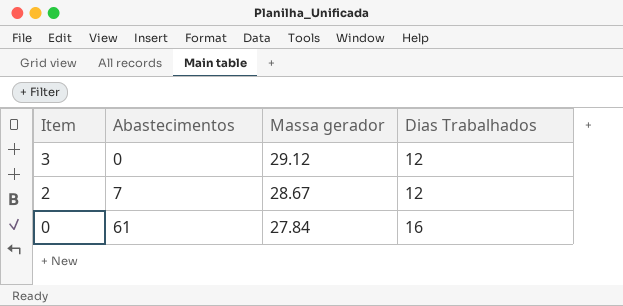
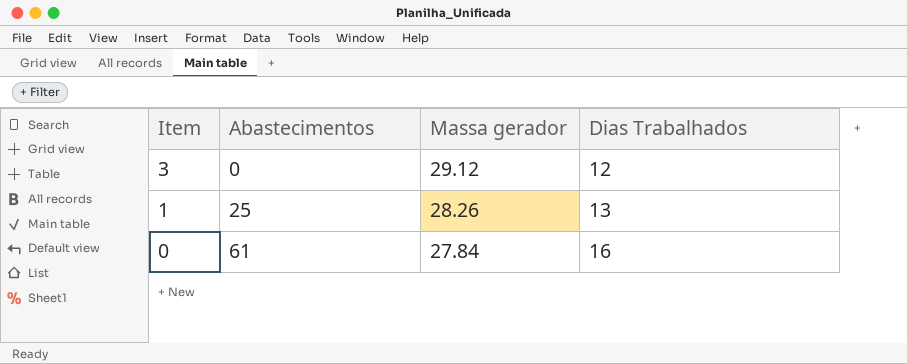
row 2: 7 | 28.67 | 12 -> none
row 1: none -> 25 | 28.26 | 13

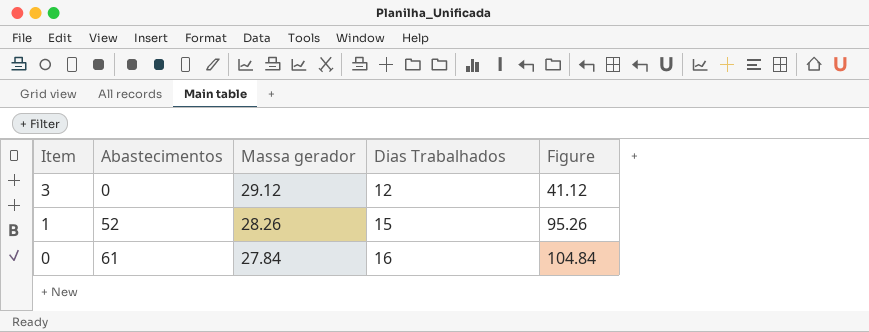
column Figure | formula: none -> [Abastecimentos] + [Massa gerador] + [Dias Trabalhados]
1 | Abastecimentos: 25 -> 52
1 | Dias Trabalhados: 13 -> 15

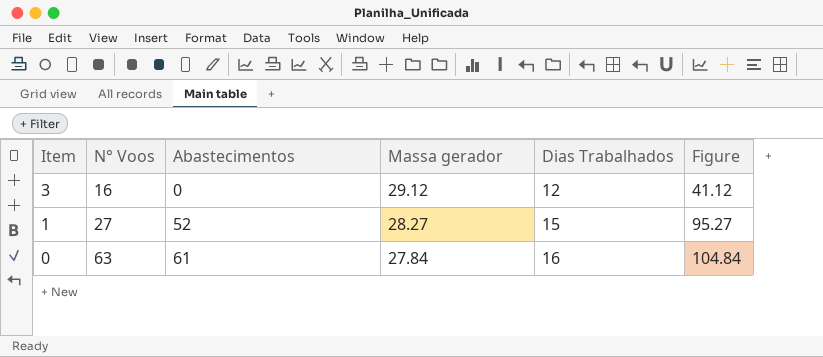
column N° Voos | position: none -> 2
1 | Massa gerador: 28.26 -> 28.27
1 | Figure: 95.26 -> 95.27

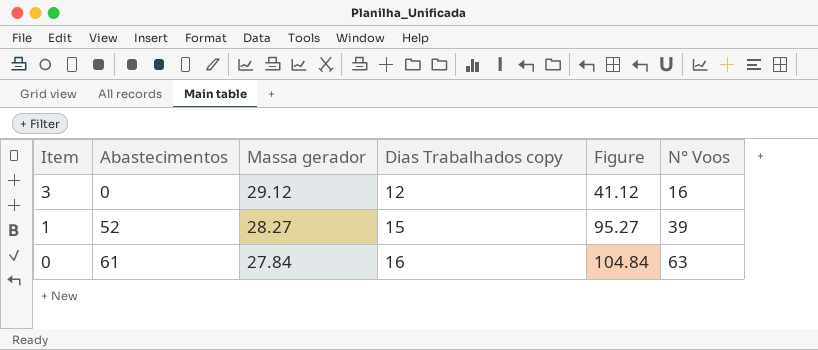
column name: Dias Trabalhados -> Dias Trabalhados copy
column N° Voos | position: 2 -> 6
1 | N° Voos: 27 -> 39

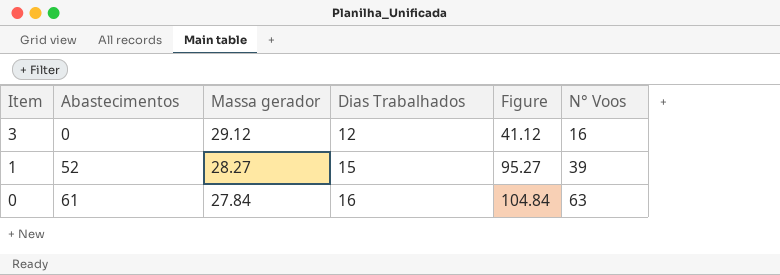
column name: Dias Trabalhados copy -> Dias Trabalhados

